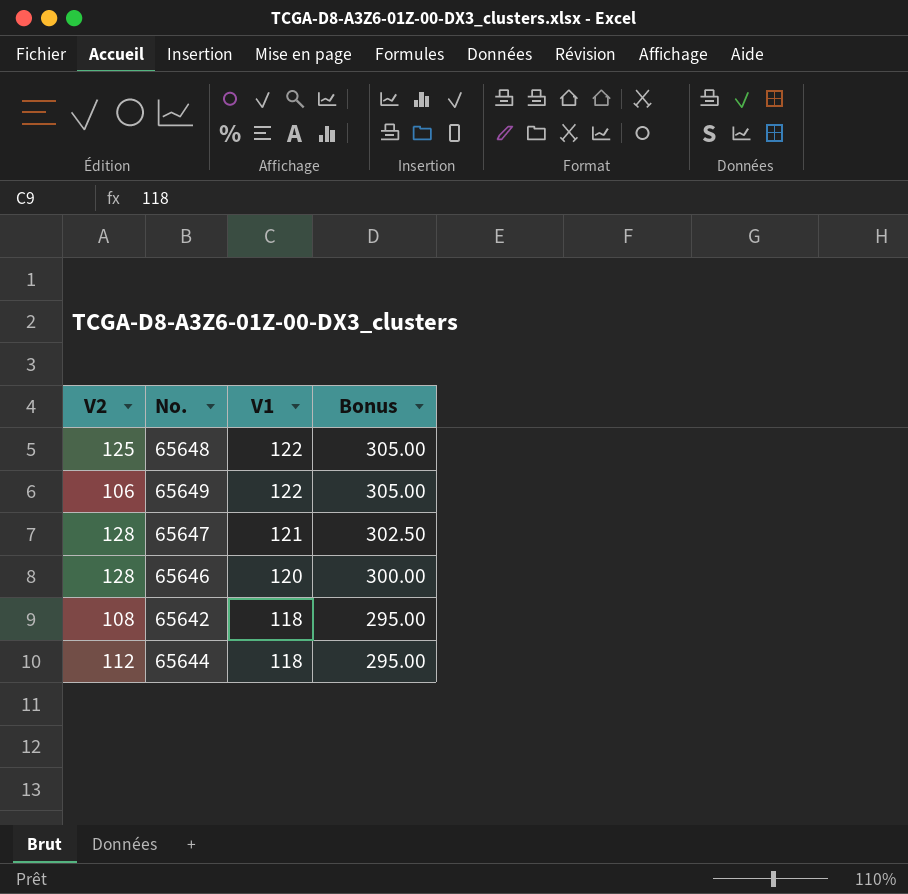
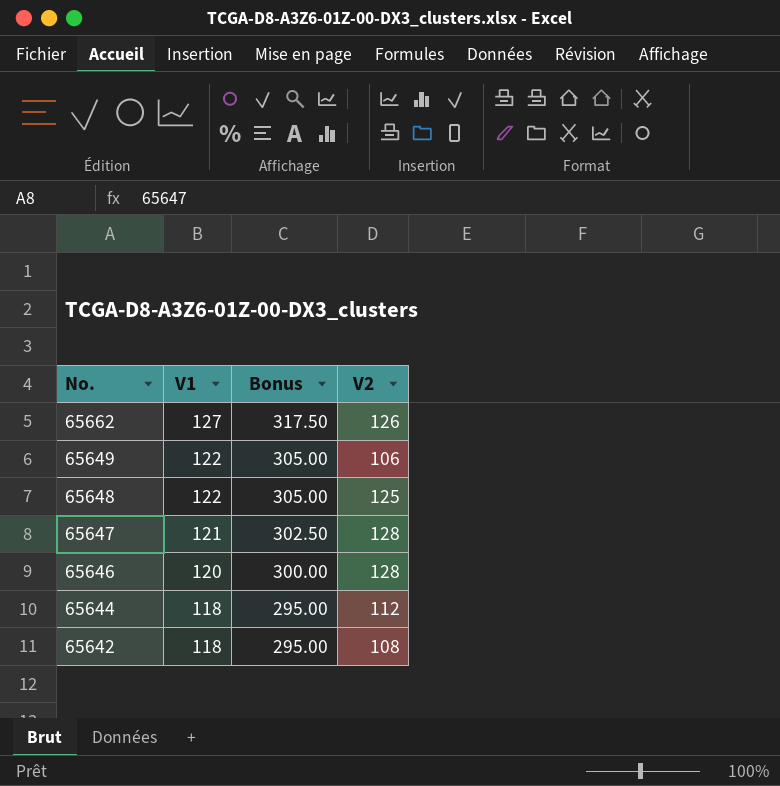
row order: V1 descending -> No. descending
column V2 | position: 1 -> 4
row 65662: none -> 127 | 317.50 | 126

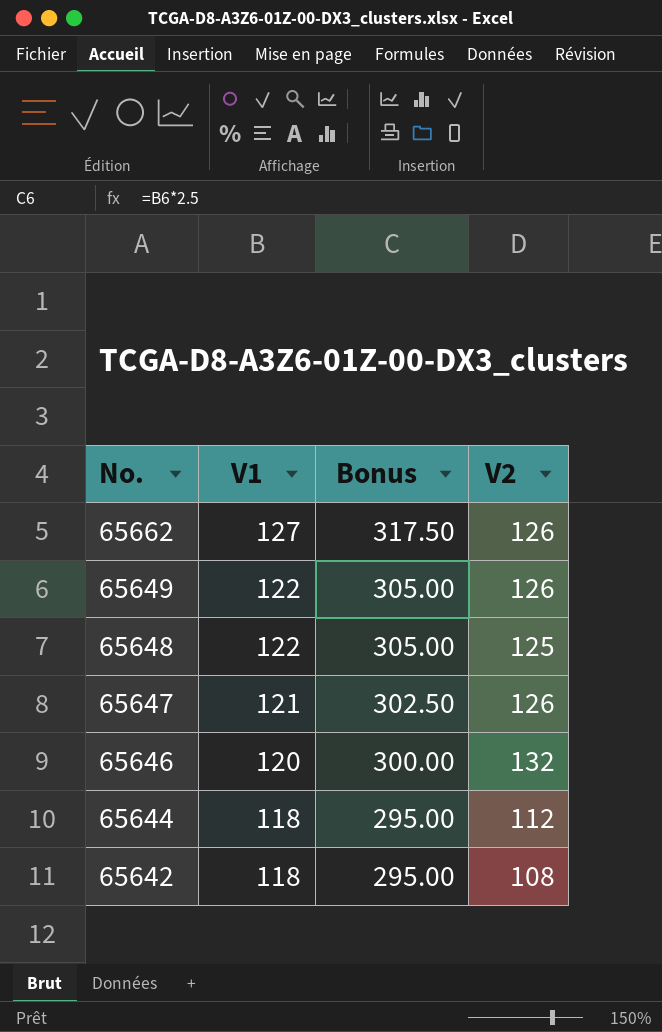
65649 | V2: 106 -> 126
65647 | V2: 128 -> 126
65646 | V2: 128 -> 132

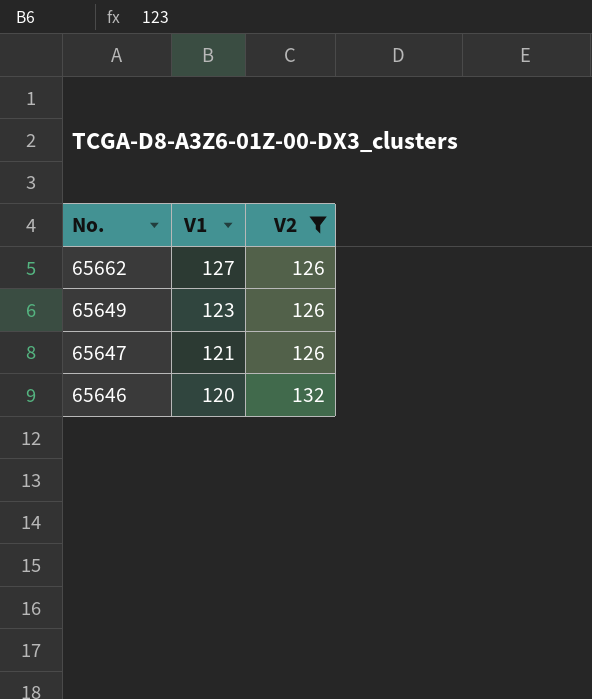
filter: none -> V2 >= 126
column Bonus | formula: [V1] * 2.5 -> none
65649 | V1: 122 -> 123

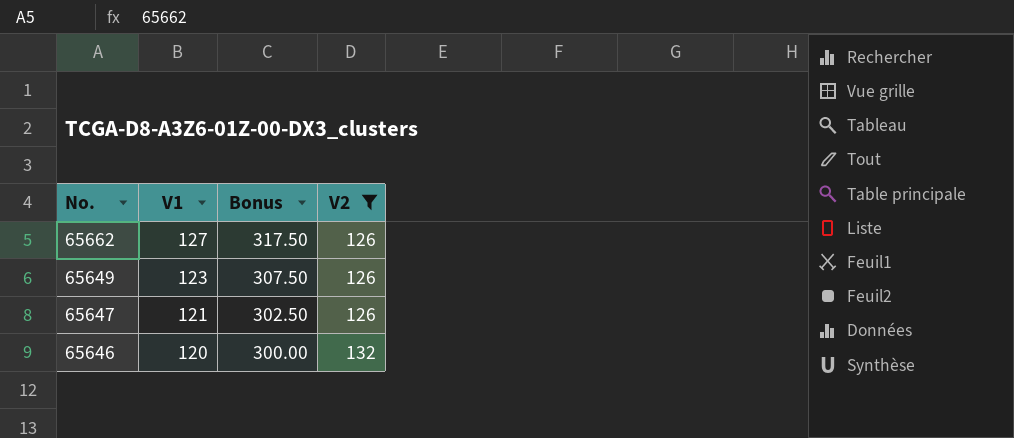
column Bonus | formula: none -> [V1] * 2.5

